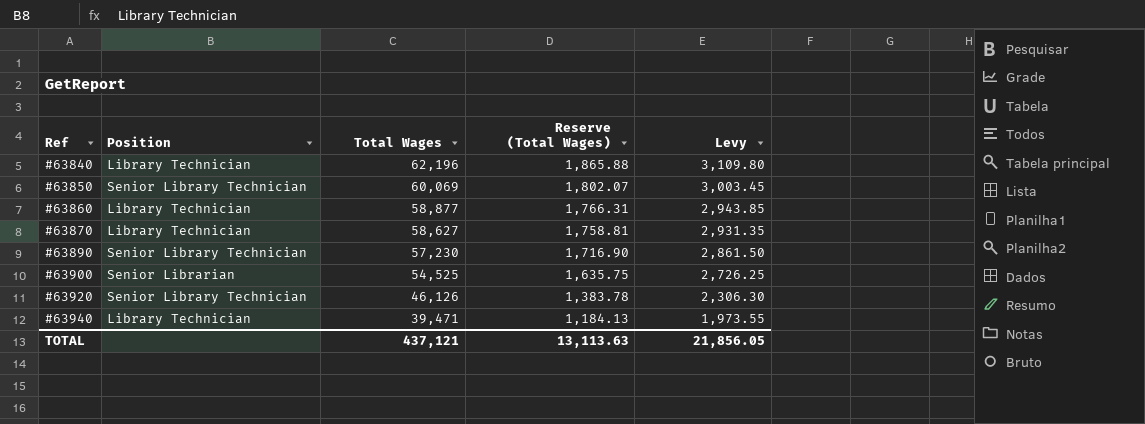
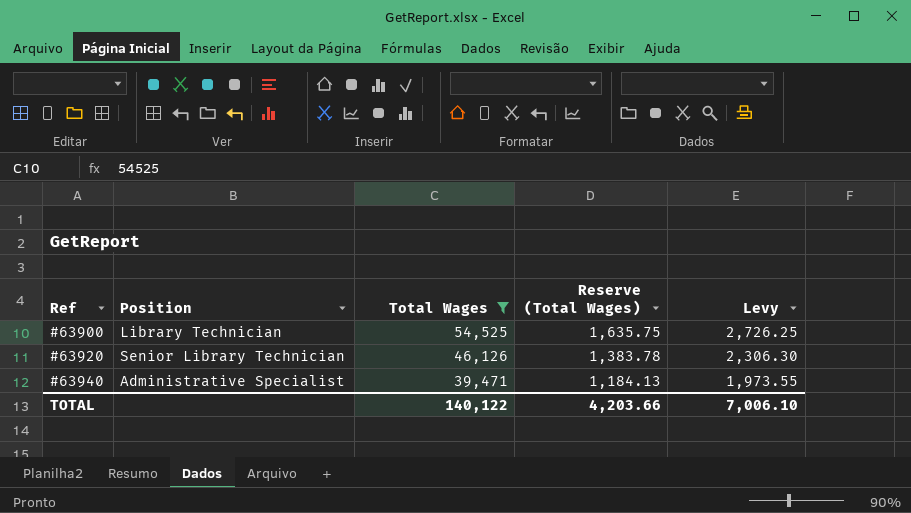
filter: none -> Total Wages <= 54,525
#63900 | Position: Senior Librarian -> Library Technician
#63940 | Position: Library Technician -> Administrative Specialist
TOTAL | Total Wages: 437,121 -> 140,122
TOTAL | Reserve (Total Wages): 13,113.63 -> 4,203.66
TOTAL | Levy: 21,856.05 -> 7,006.10

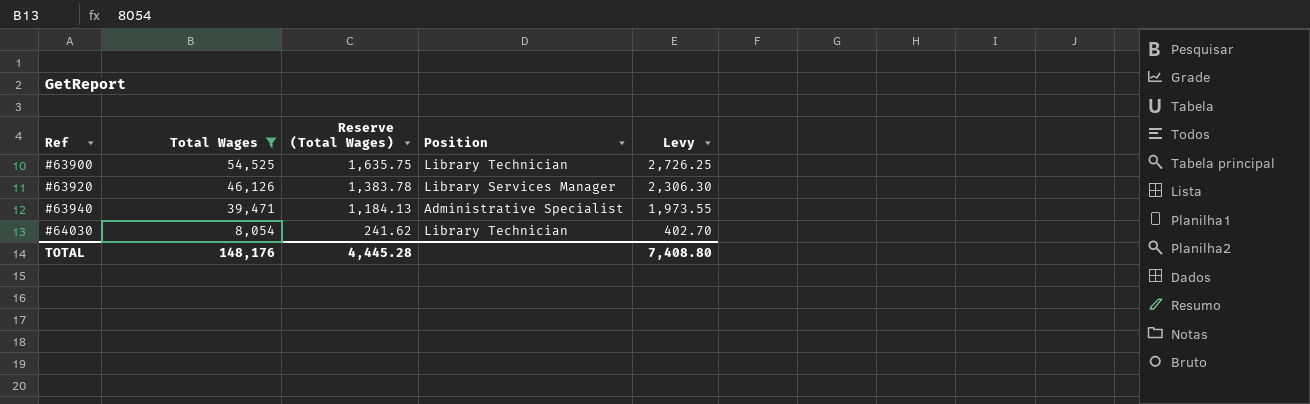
column Position | position: 2 -> 4
#63920 | Position: Senior Library Technician -> Library Services Manager
row #64030: none -> 8,054 | 241.62 | Library Technician | 402.70
TOTAL | Total Wages: 140,122 -> 148,176
TOTAL | Reserve (Total Wages): 4,203.66 -> 4,445.28
TOTAL | Levy: 7,006.10 -> 7,408.80

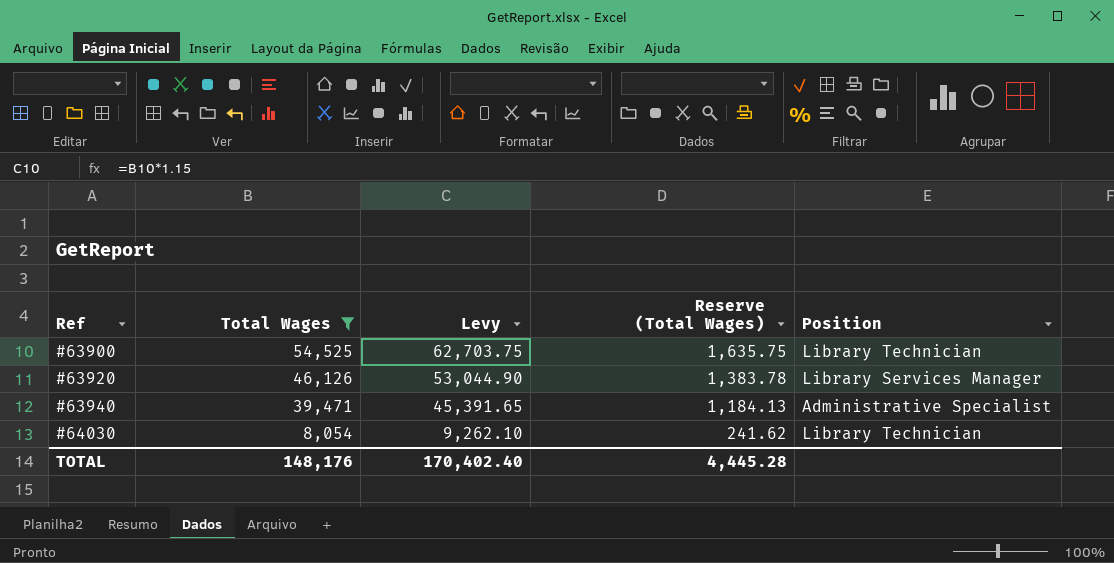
column Levy | formula: [Total Wages] * 0.05 -> [Total Wages] * 1.15
column Levy | position: 5 -> 3
TOTAL | Levy: 7,408.80 -> 170,402.40

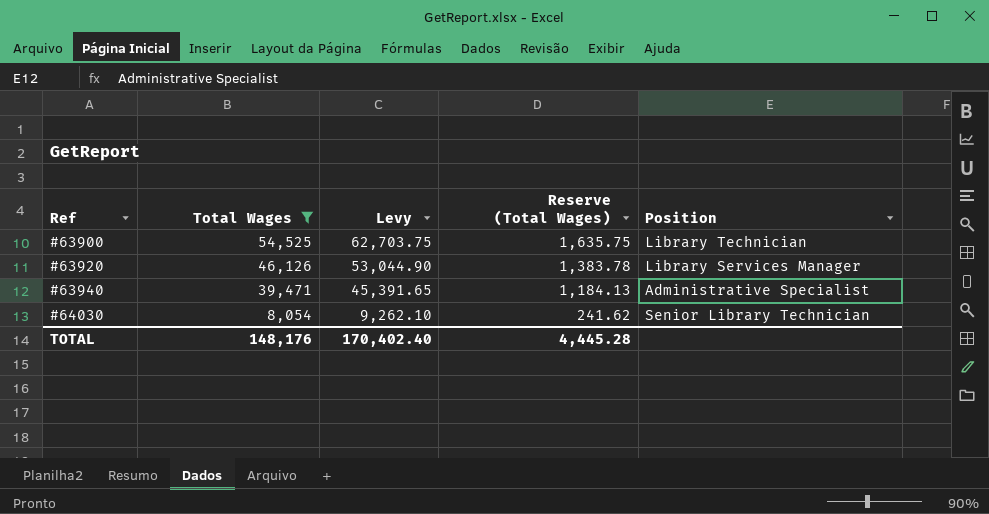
#64030 | Position: Library Technician -> Senior Library Technician

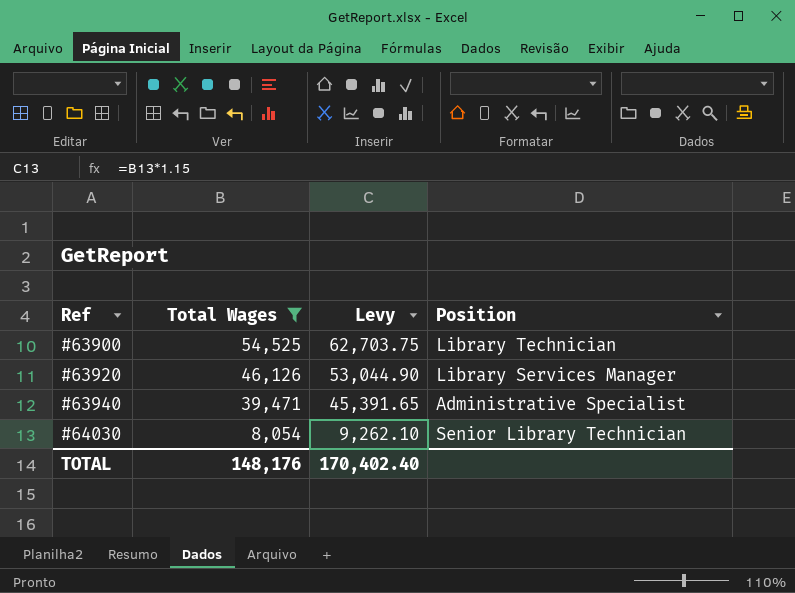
column Reserve (Total Wages) | formula: [Total Wages] * 0.03 -> none

